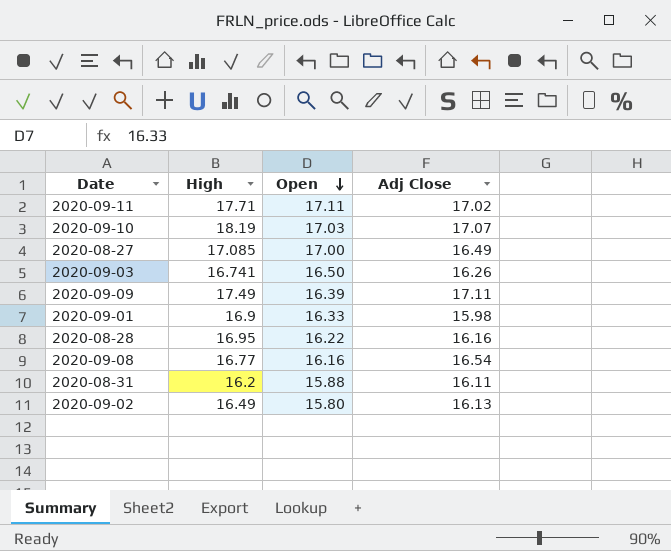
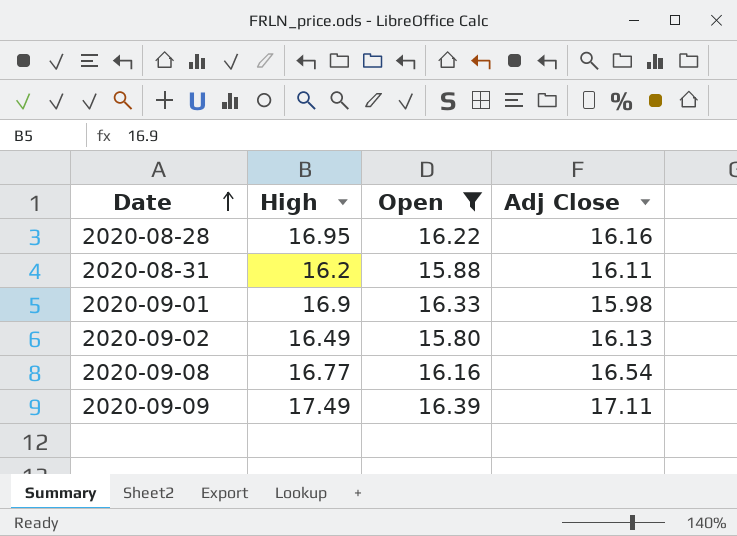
filter: none -> Open <= 16.39
row order: Open descending -> Date ascending

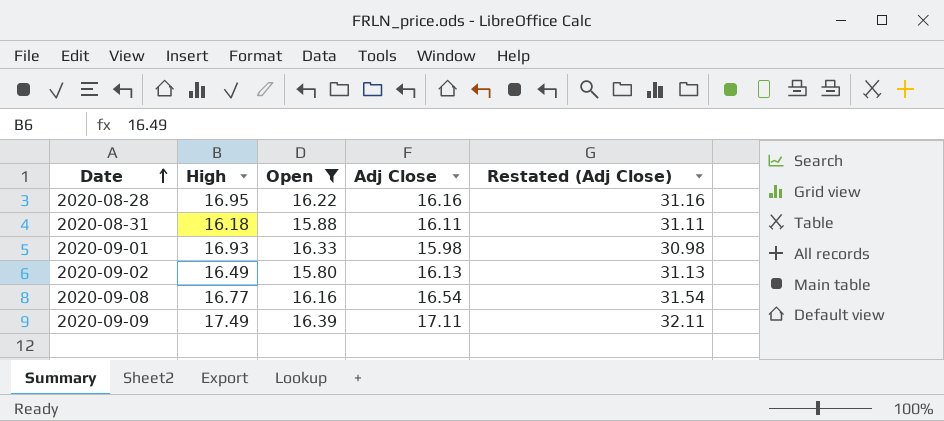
column Restated (Adj Close) | formula: none -> [Adj Close] + 15
2020-08-31 | High: 16.2 -> 16.18
2020-09-01 | High: 16.9 -> 16.93

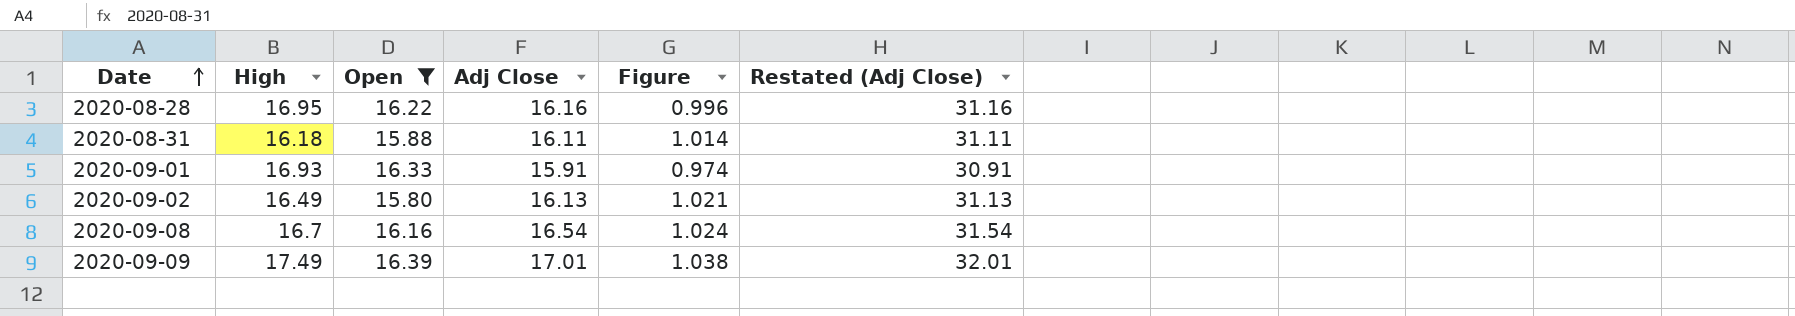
column Figure | formula: none -> [Adj Close] / [Open]
2020-09-01 | Adj Close: 15.98 -> 15.91
2020-09-01 | Restated (Adj Close): 30.98 -> 30.91
2020-09-08 | High: 16.77 -> 16.7
2020-09-09 | Adj Close: 17.11 -> 17.01
2020-09-09 | Restated (Adj Close): 32.11 -> 32.01

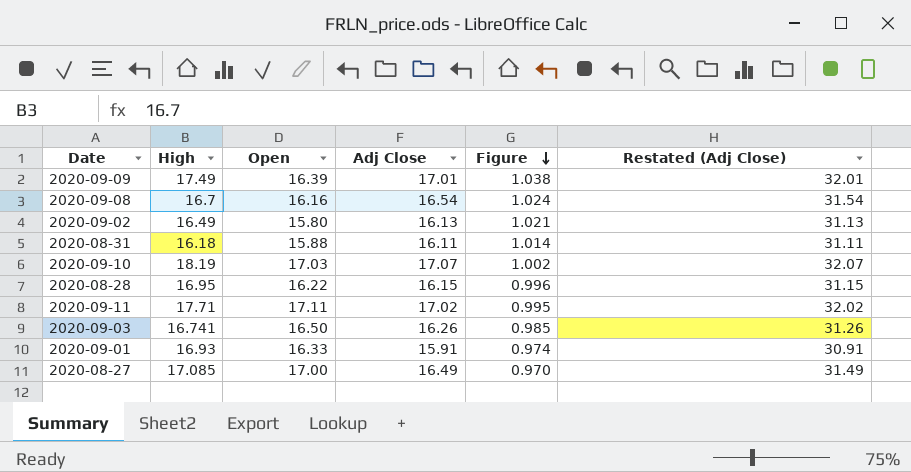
filter: Open <= 16.39 -> none
row order: Date ascending -> Figure descending
2020-08-28 | Adj Close: 16.16 -> 16.15
2020-08-28 | Restated (Adj Close): 31.16 -> 31.15

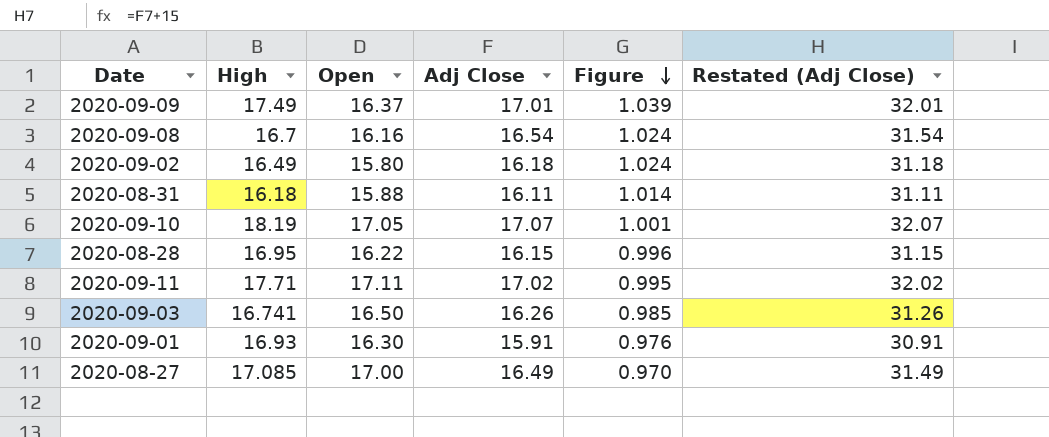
2020-09-09 | Open: 16.39 -> 16.37
2020-09-09 | Figure: 1.038 -> 1.039
2020-09-02 | Adj Close: 16.13 -> 16.18
2020-09-02 | Figure: 1.021 -> 1.024
2020-09-02 | Restated (Adj Close): 31.13 -> 31.18
2020-09-10 | Open: 17.03 -> 17.05
2020-09-10 | Figure: 1.002 -> 1.001
2020-09-01 | Open: 16.33 -> 16.30
2020-09-01 | Figure: 0.974 -> 0.976

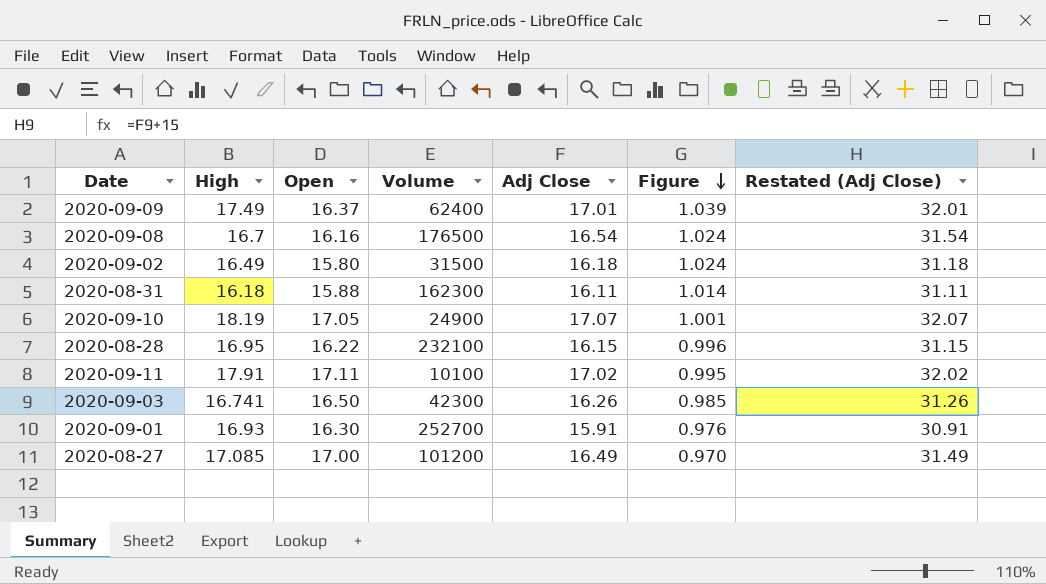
column Volume | position: none -> 4
2020-09-11 | High: 17.71 -> 17.91

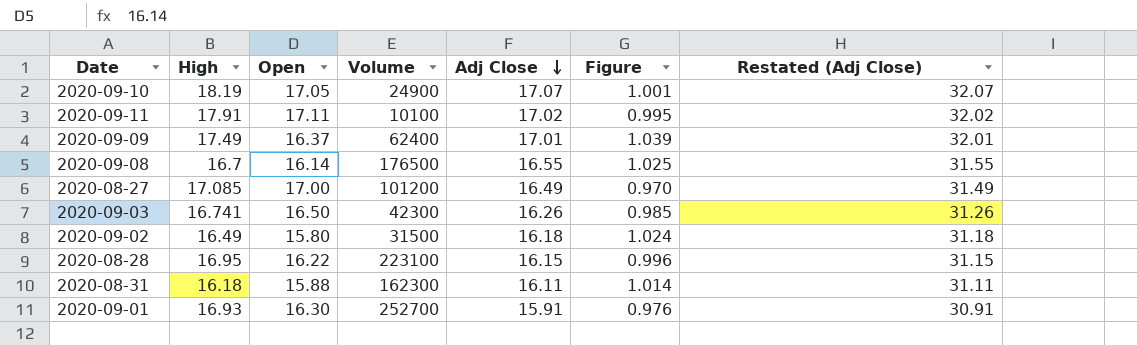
row order: Figure descending -> Adj Close descending
2020-09-08 | Open: 16.16 -> 16.14
2020-09-08 | Adj Close: 16.54 -> 16.55
2020-09-08 | Figure: 1.024 -> 1.025
2020-09-08 | Restated (Adj Close): 31.54 -> 31.55
2020-08-28 | Volume: 232100 -> 223100

